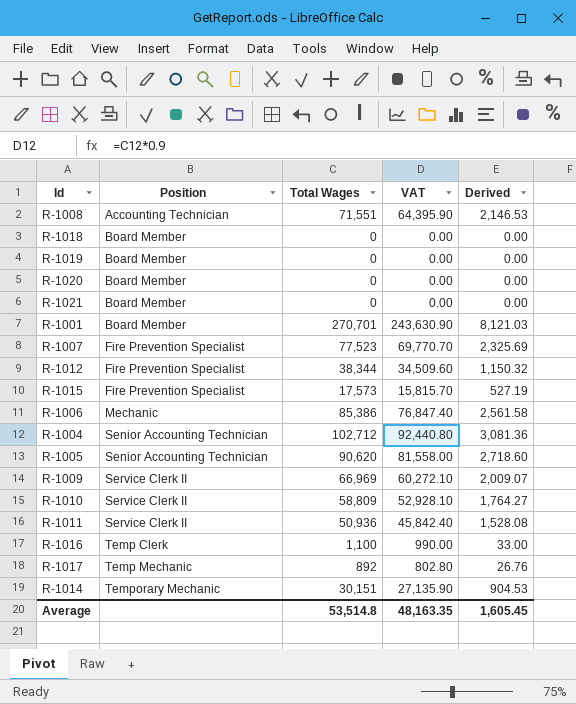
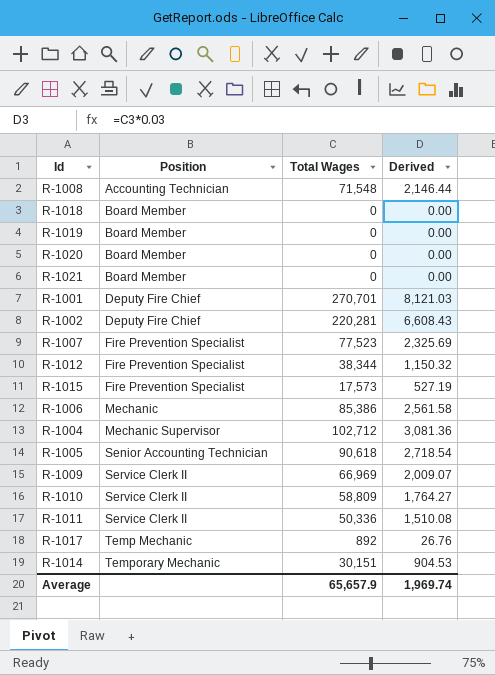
column VAT | formula: [Total Wages] * 0.9 -> none
row R-1016: Temp Clerk | 1,100 | 990.00 | 33.00 -> none
R-1008 | Total Wages: 71,551 -> 71,548
R-1008 | Derived: 2,146.53 -> 2,146.44
R-1001 | Position: Board Member -> Deputy Fire Chief
row R-1002: none -> Deputy Fire Chief | 220,281 | 6,608.43
R-1004 | Position: Senior Accounting Technician -> Mechanic Supervisor
R-1005 | Total Wages: 90,620 -> 90,618
R-1005 | Derived: 2,718.60 -> 2,718.54
R-1011 | Total Wages: 50,936 -> 50,336
R-1011 | Derived: 1,528.08 -> 1,510.08
Average | Total Wages: 53,514.8 -> 65,657.9
Average | Derived: 1,605.45 -> 1,969.74

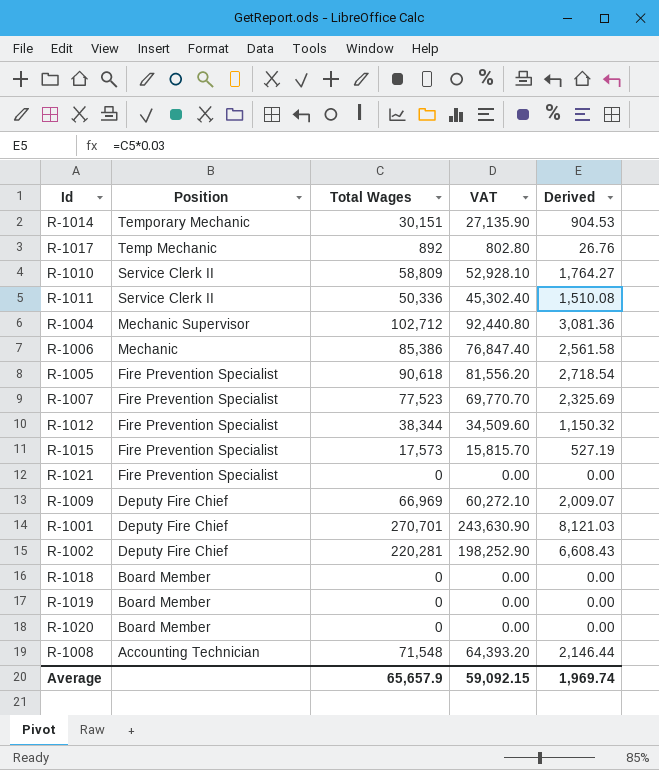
row order: Position ascending -> Position descending
column VAT | formula: none -> [Total Wages] * 0.9
R-1005 | Position: Senior Accounting Technician -> Fire Prevention Specialist
R-1021 | Position: Board Member -> Fire Prevention Specialist
R-1009 | Position: Service Clerk II -> Deputy Fire Chief

